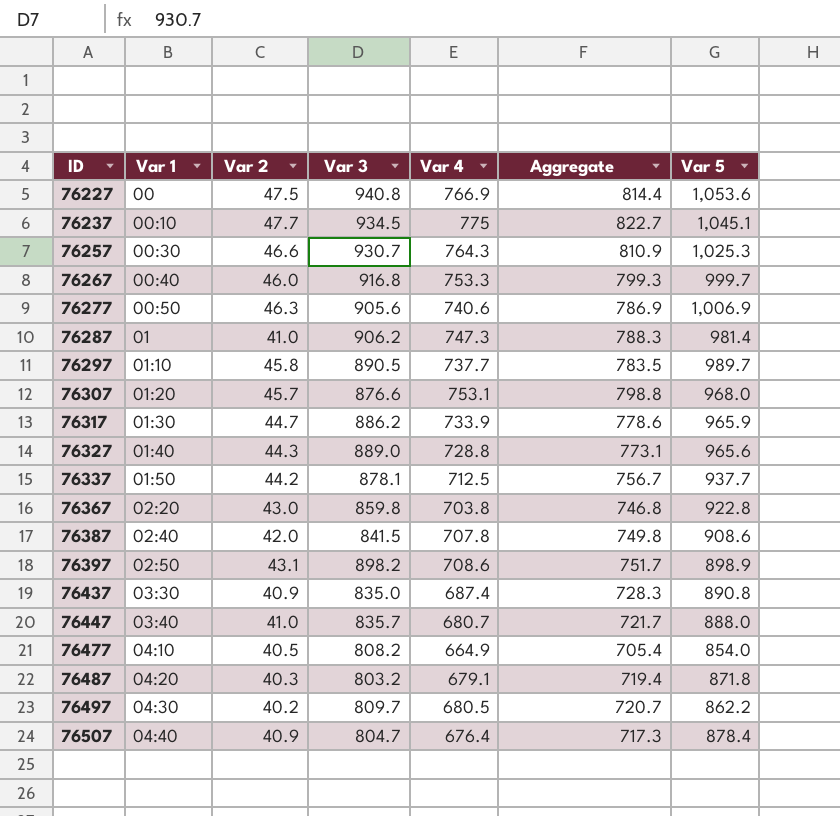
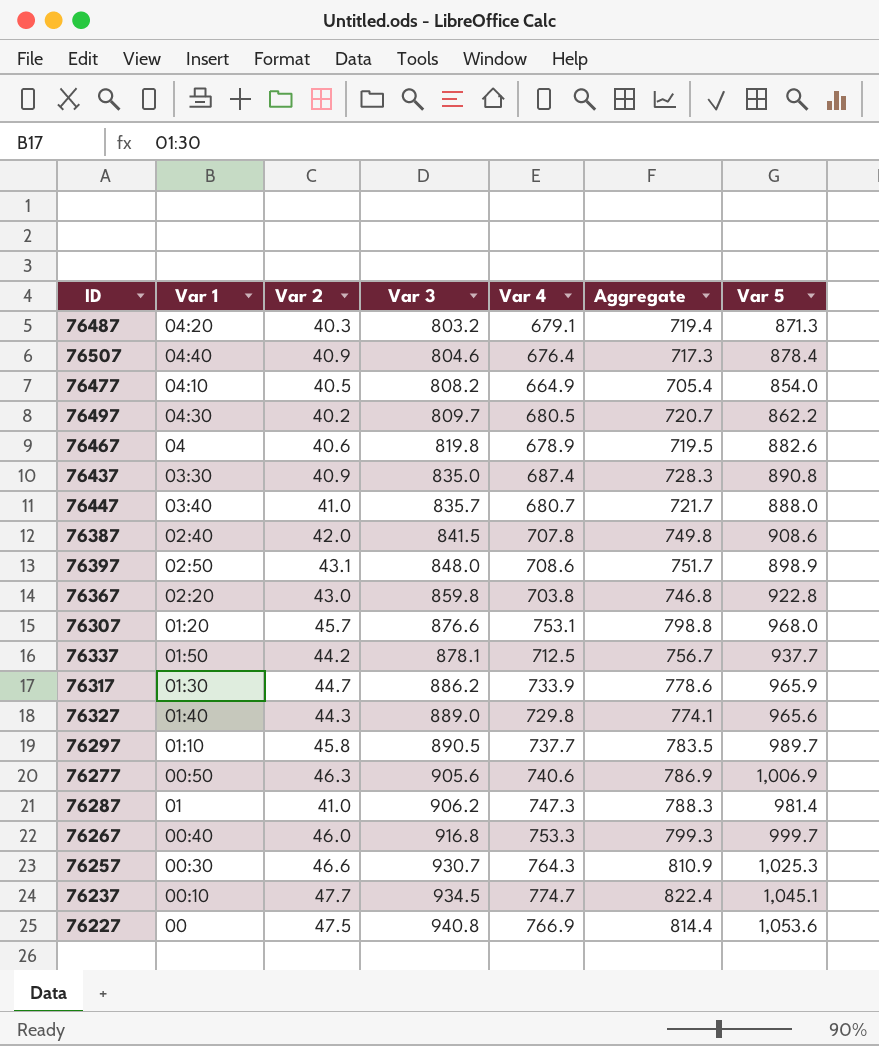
row order: ID ascending -> Var 3 ascending
76487 | Var 5: 871.8 -> 871.3
76507 | Var 3: 804.7 -> 804.6
row 76467: none -> 04 | 40.6 | 819.8 | 678.9 | 719.5 | 882.6
76397 | Var 3: 898.2 -> 848.0
76327 | Var 4: 728.8 -> 729.8
76327 | Aggregate: 773.1 -> 774.1
76237 | Var 4: 775 -> 774.7
76237 | Aggregate: 822.7 -> 822.4

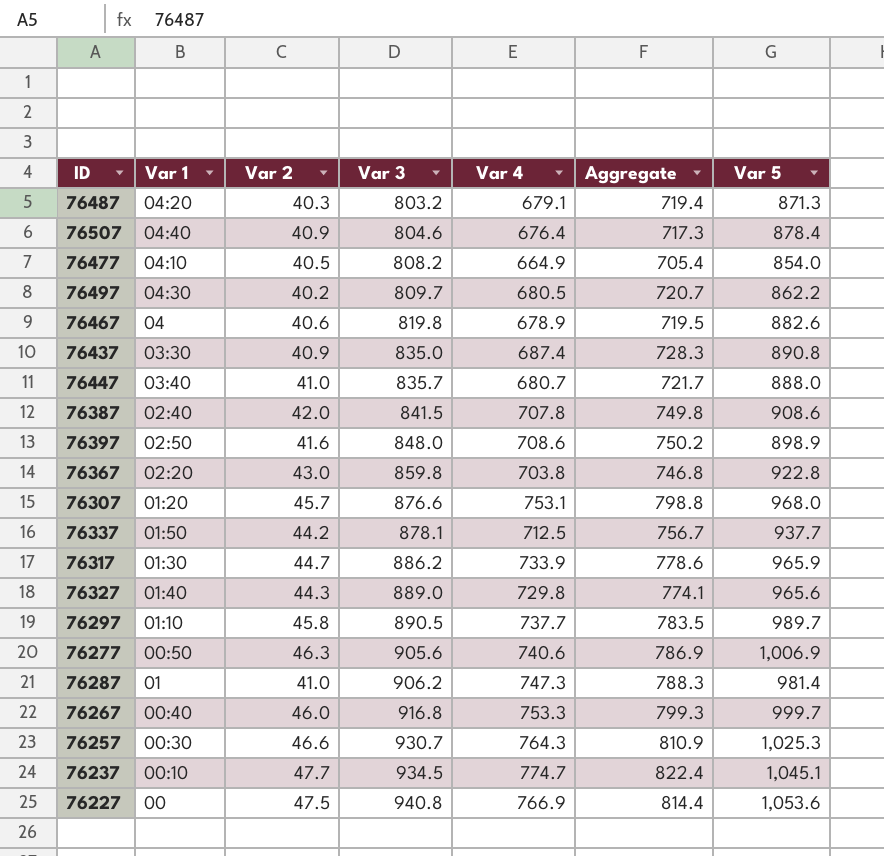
76397 | Var 2: 43.1 -> 41.6
76397 | Aggregate: 751.7 -> 750.2

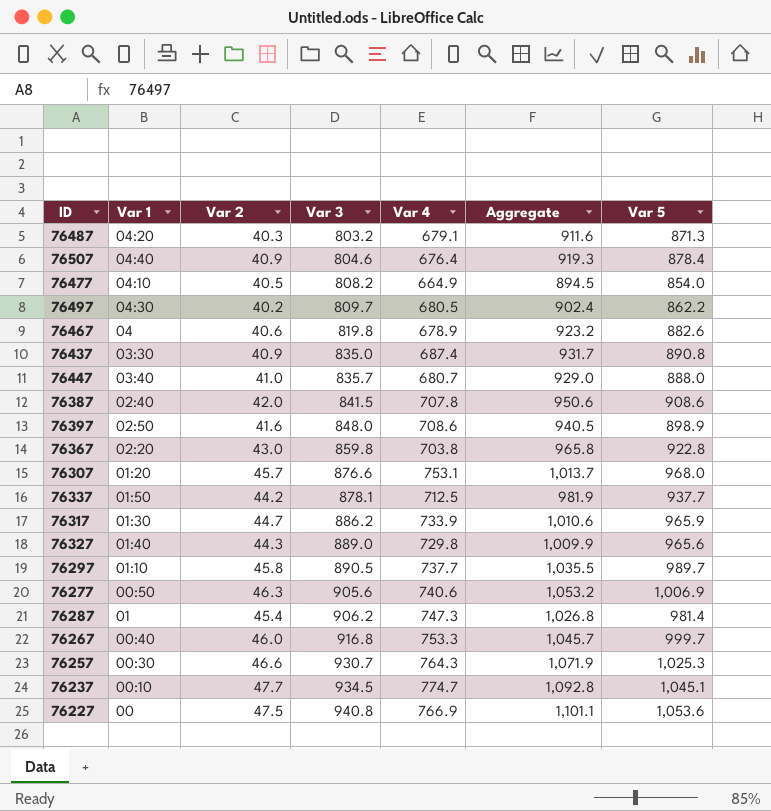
column Aggregate | formula: [Var 2] + [Var 4] -> [Var 2] + [Var 5]
76287 | Var 2: 41.0 -> 45.4

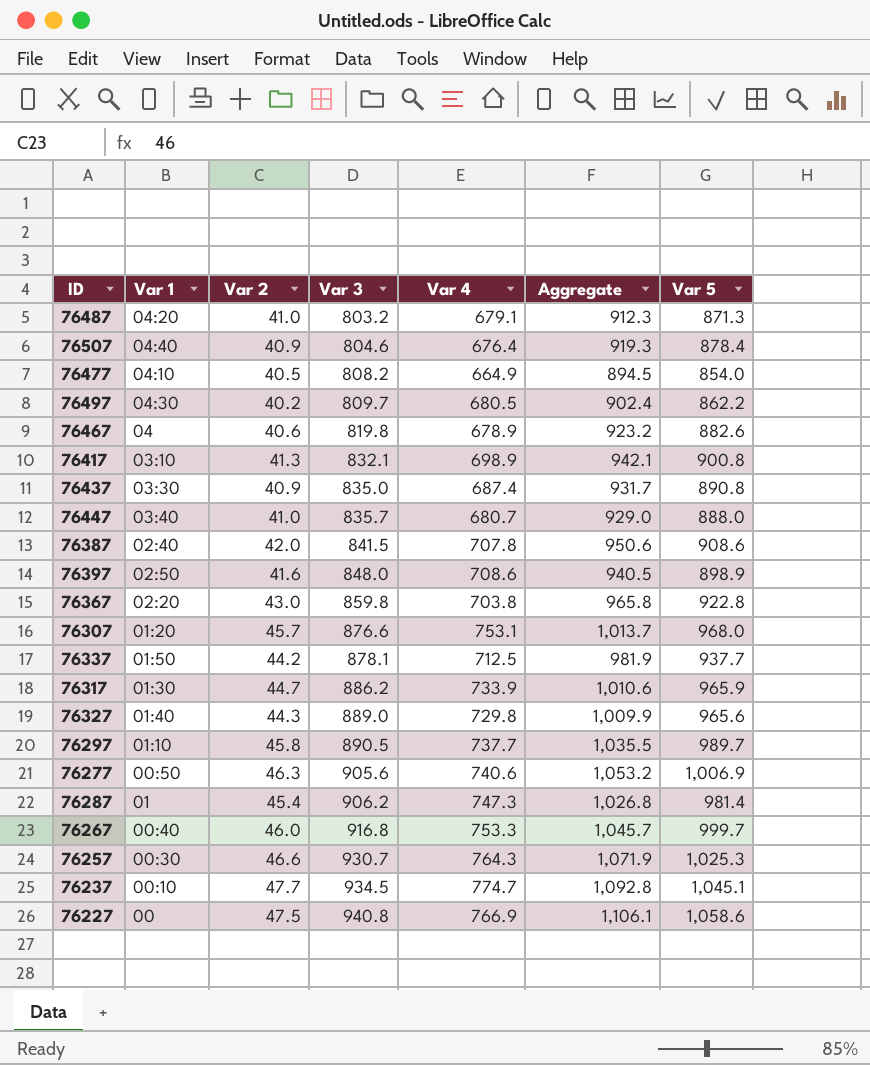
76487 | Var 2: 40.3 -> 41.0
76487 | Aggregate: 911.6 -> 912.3
row 76417: none -> 03:10 | 41.3 | 832.1 | 698.9 | 942.1 | 900.8
76227 | Aggregate: 1,101.1 -> 1,106.1
76227 | Var 5: 1,053.6 -> 1,058.6

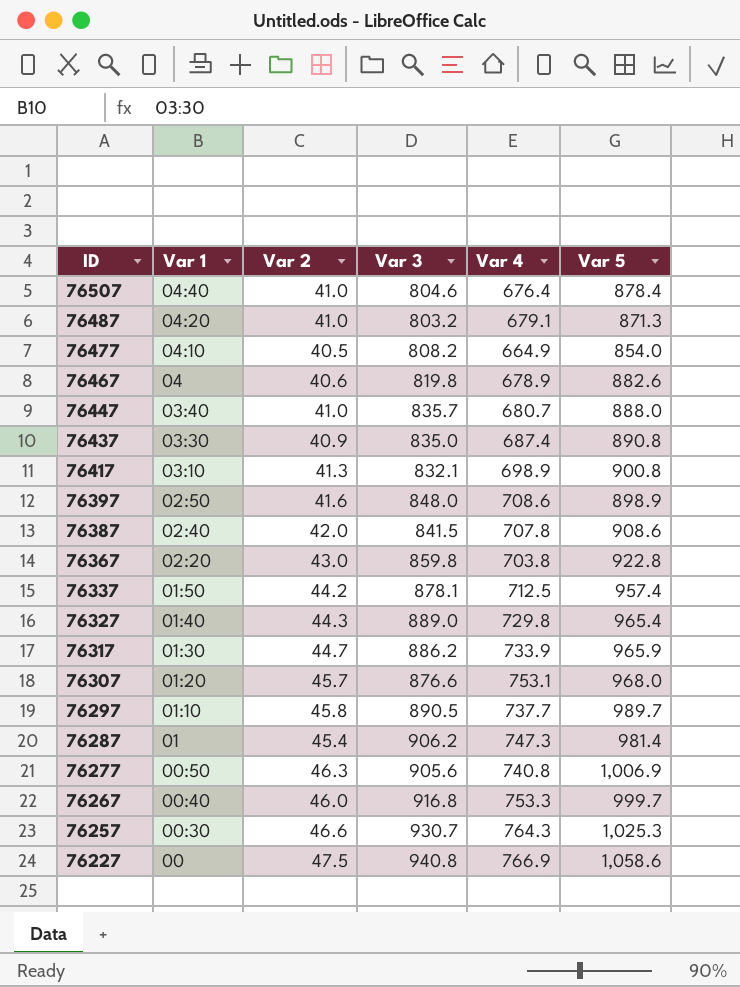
row order: Var 3 ascending -> ID descending
column Aggregate | formula: [Var 2] + [Var 5] -> none
row 76497: 04:30 | 40.2 | 809.7 | 680.5 | 902.4 | 862.2 -> none
row 76237: 00:10 | 47.7 | 934.5 | 774.7 | 1,092.8 | 1,045.1 -> none
76507 | Var 2: 40.9 -> 41.0
76337 | Var 5: 937.7 -> 957.4
76327 | Var 5: 965.6 -> 965.4
76277 | Var 4: 740.6 -> 740.8

